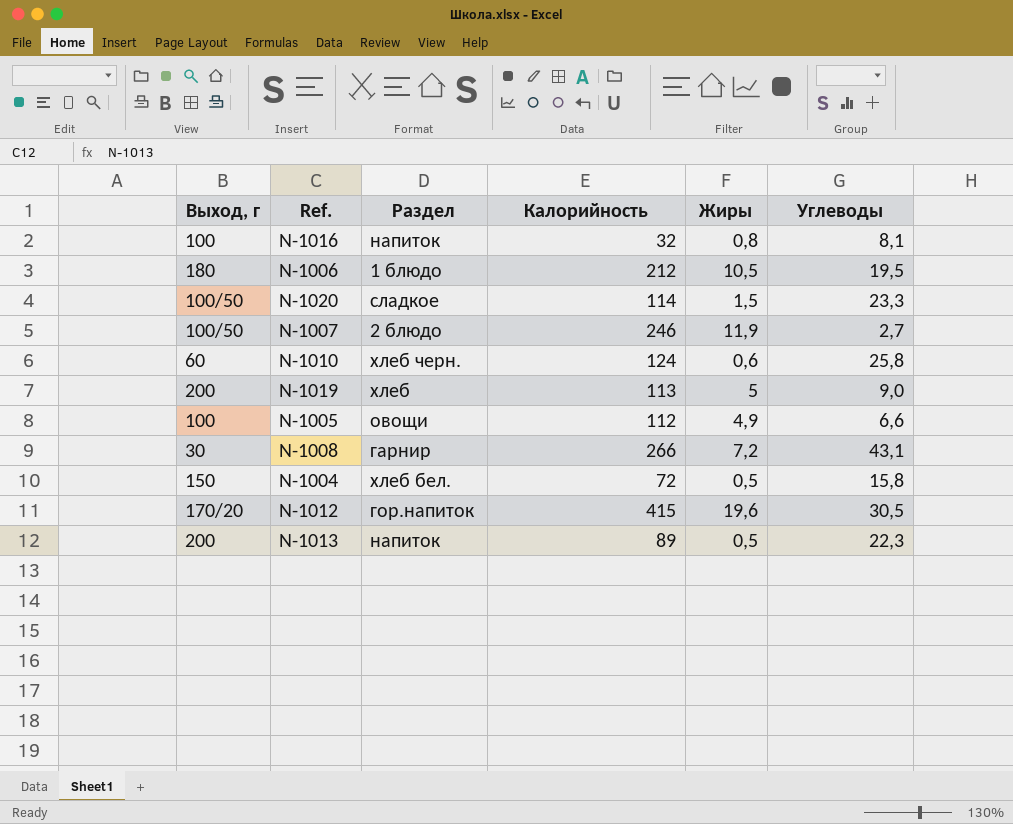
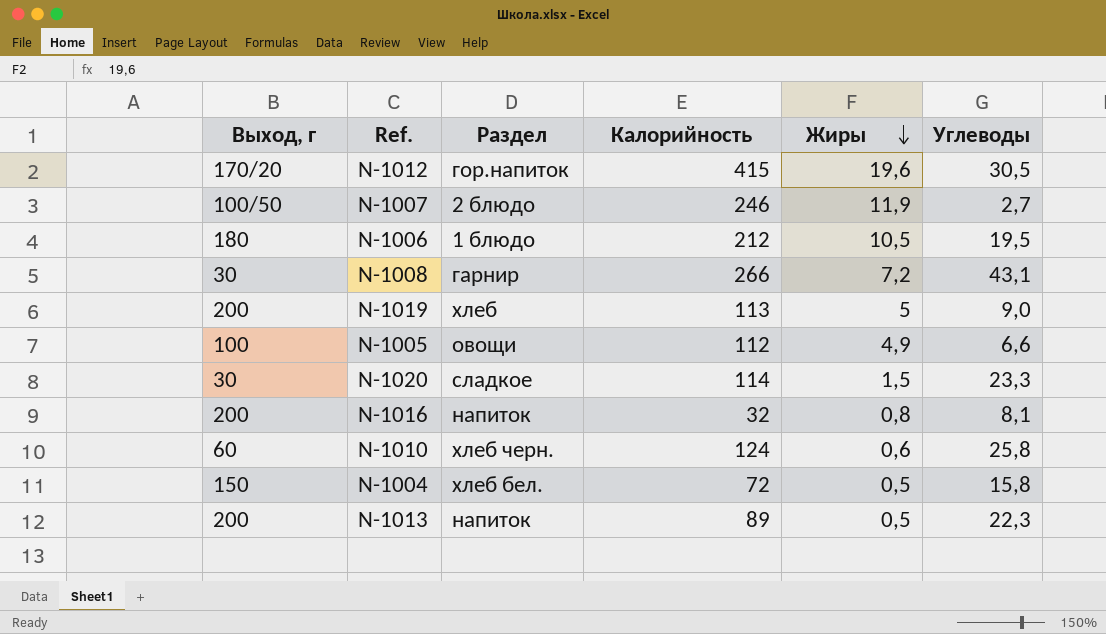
row order: none -> Жиры descending
N-1020 | Выход, г: 100/50 -> 30
N-1016 | Выход, г: 100 -> 200

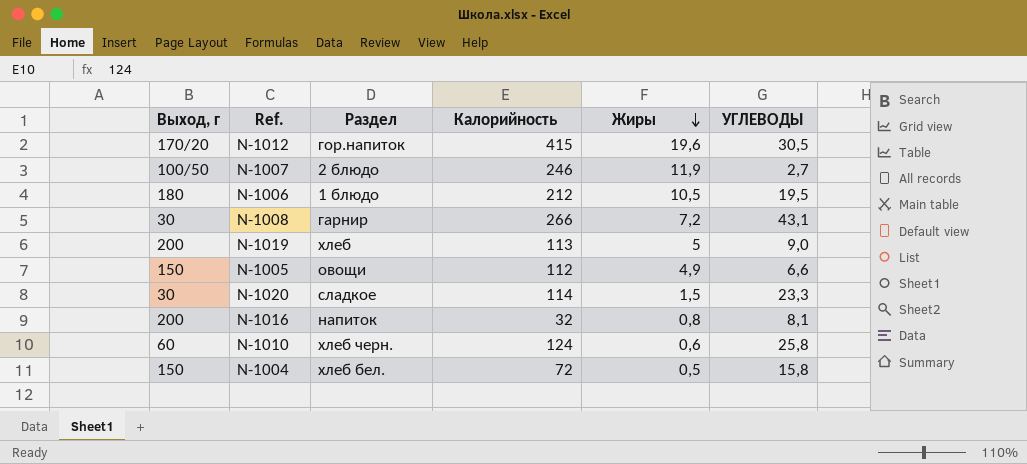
column name: Углеводы -> УГЛЕВОДЫ
row N-1013: 200 | напиток | 89 | 0,5 | 22,3 -> none
N-1005 | Выход, г: 100 -> 150

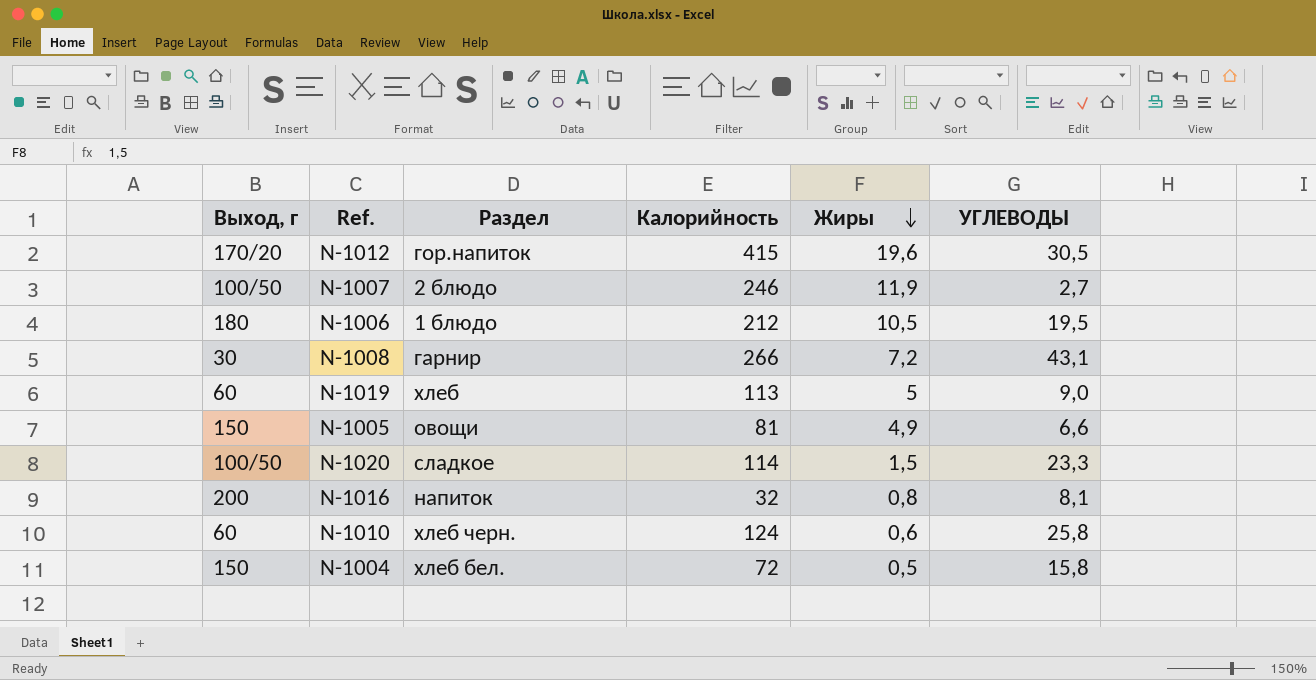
N-1019 | Выход, г: 200 -> 60
N-1005 | Калорийность: 112 -> 81
N-1020 | Выход, г: 30 -> 100/50

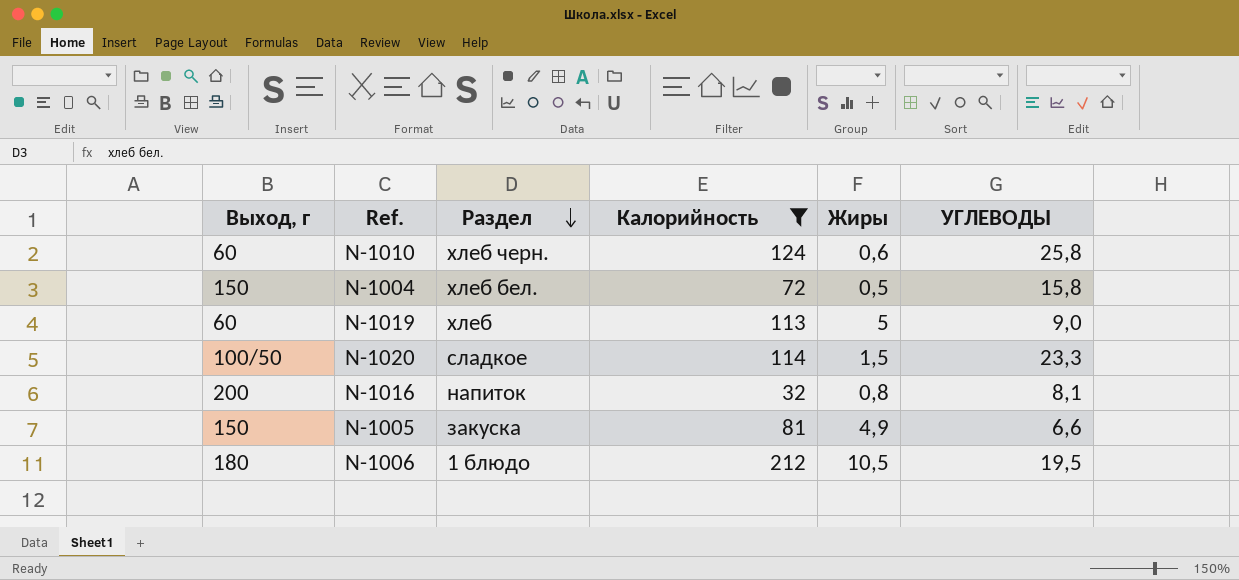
filter: none -> Калорийность <= 212
row order: Жиры descending -> Раздел descending
N-1005 | Раздел: овощи -> закуска

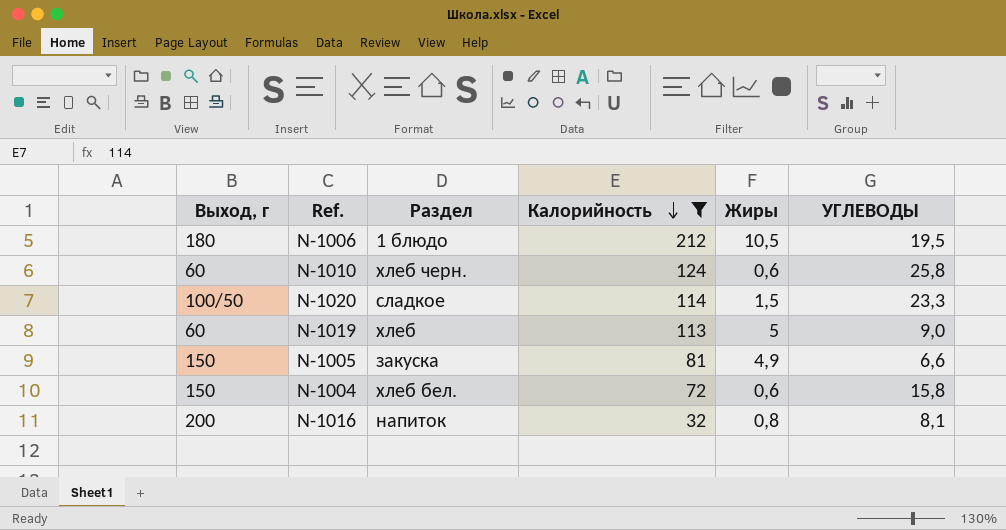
row order: Раздел descending -> Калорийность descending
N-1004 | Жиры: 0,5 -> 0,6

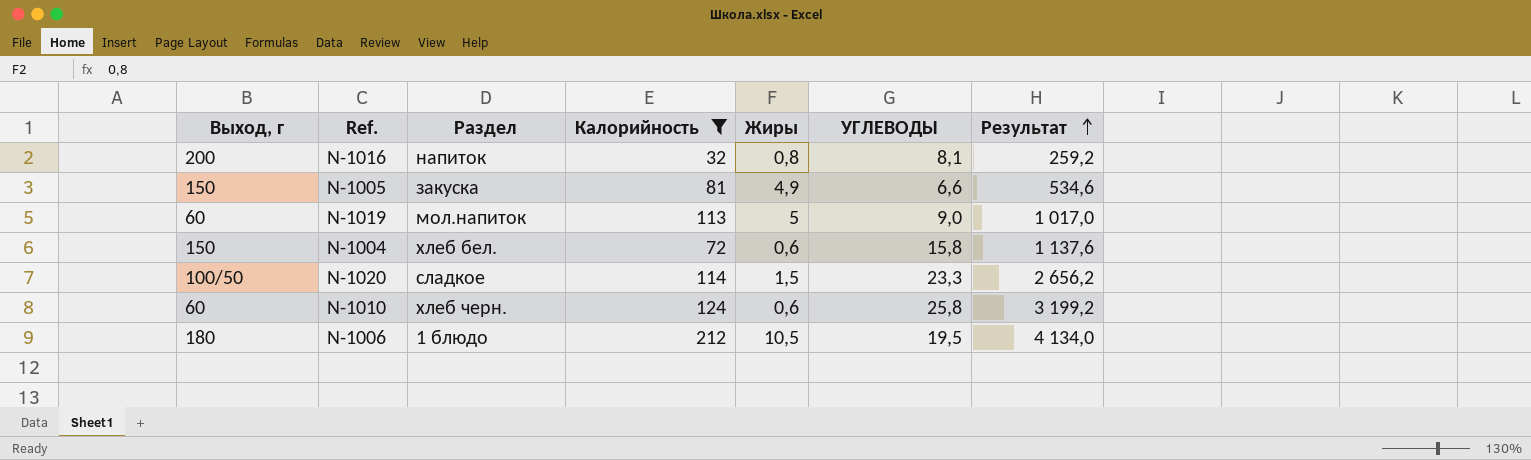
row order: Калорийность descending -> Результат ascending
column Результат | formula: none -> [Калорийность] * [УГЛЕВОДЫ]
N-1019 | Раздел: хлеб -> мол.напиток

